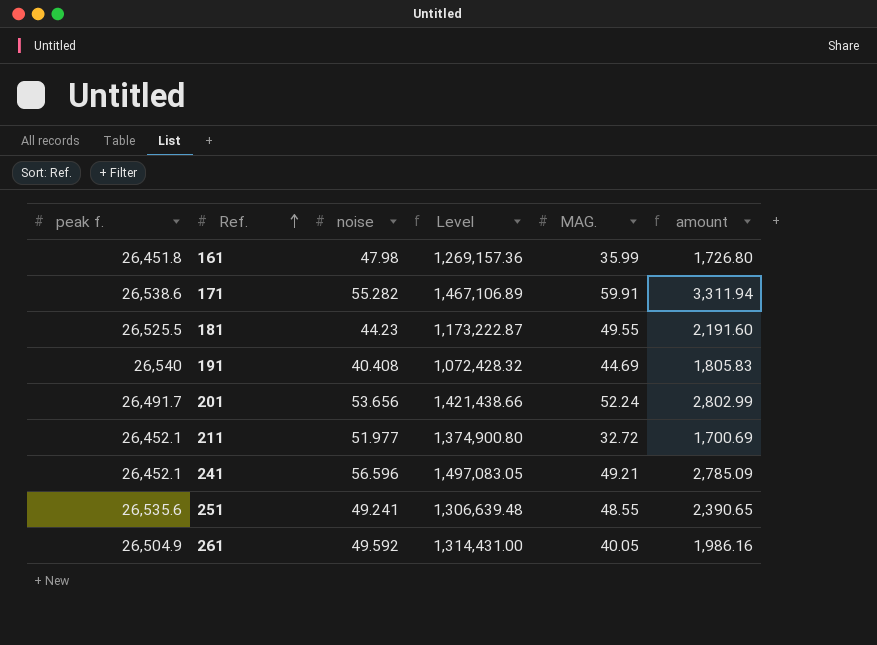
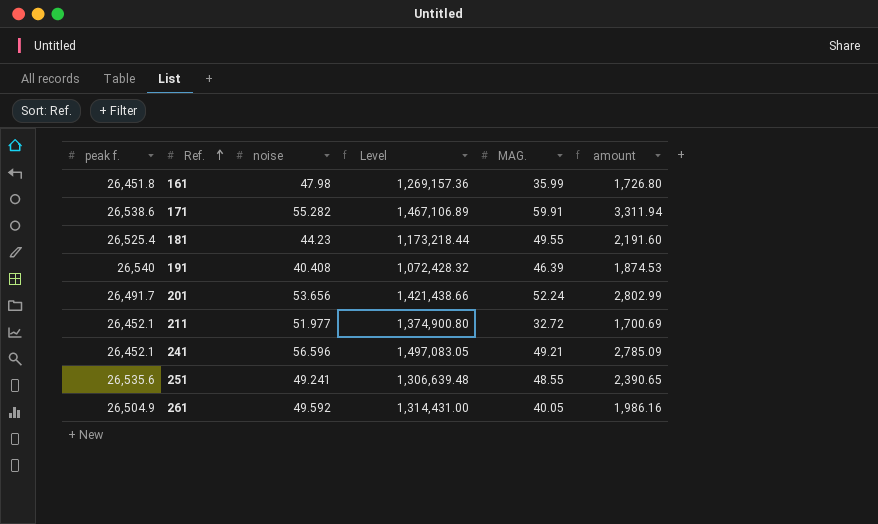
181 | peak f.: 26,525.5 -> 26,525.4
181 | Level: 1,173,222.87 -> 1,173,218.44
191 | MAG.: 44.69 -> 46.39
191 | amount: 1,805.83 -> 1,874.53

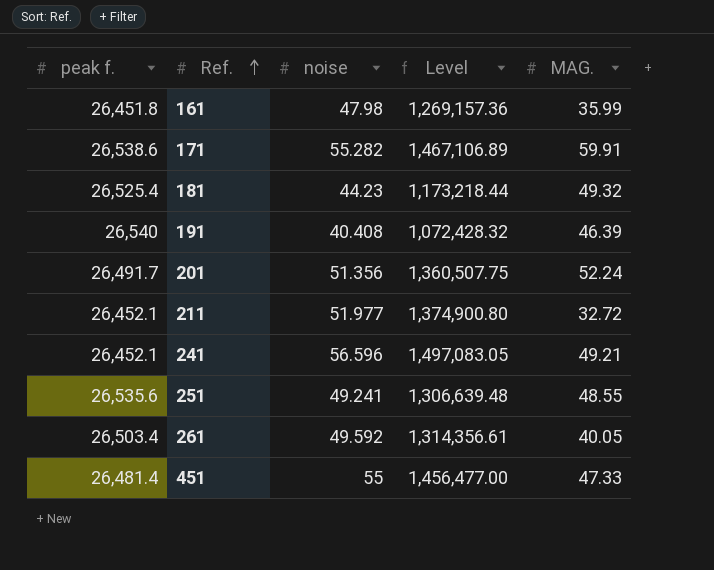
column amount | formula: [noise] * [MAG.] -> none
181 | MAG.: 49.55 -> 49.32
201 | noise: 53.656 -> 51.356
201 | Level: 1,421,438.66 -> 1,360,507.75
261 | peak f.: 26,504.9 -> 26,503.4
261 | Level: 1,314,431.00 -> 1,314,356.61
row 451: none -> 26,481.4 | 55 | 1,456,477.00 | 47.33

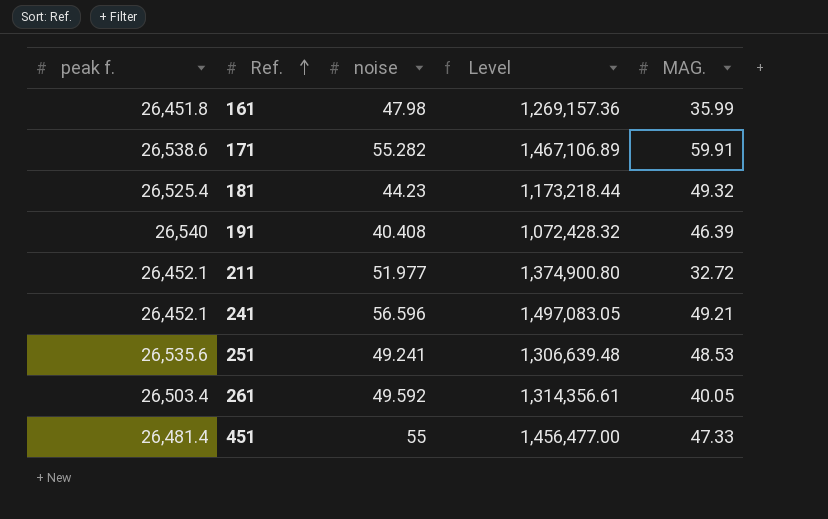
row 201: 26,491.7 | 51.356 | 1,360,507.75 | 52.24 -> none
251 | MAG.: 48.55 -> 48.53

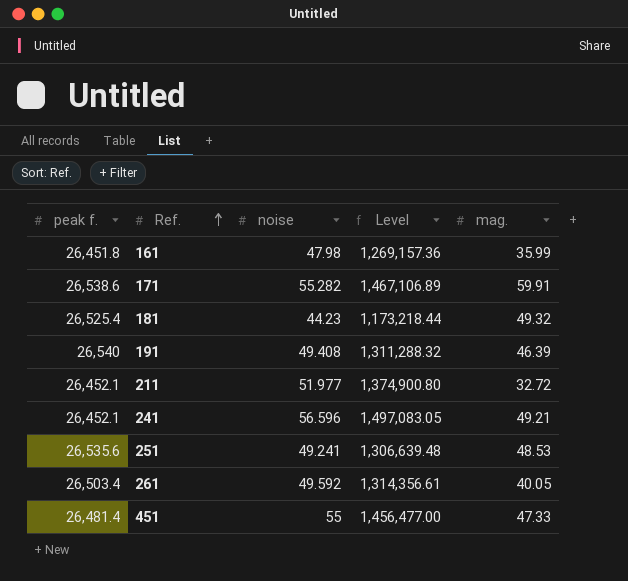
column name: MAG. -> mag.
191 | noise: 40.408 -> 49.408
191 | Level: 1,072,428.32 -> 1,311,288.32

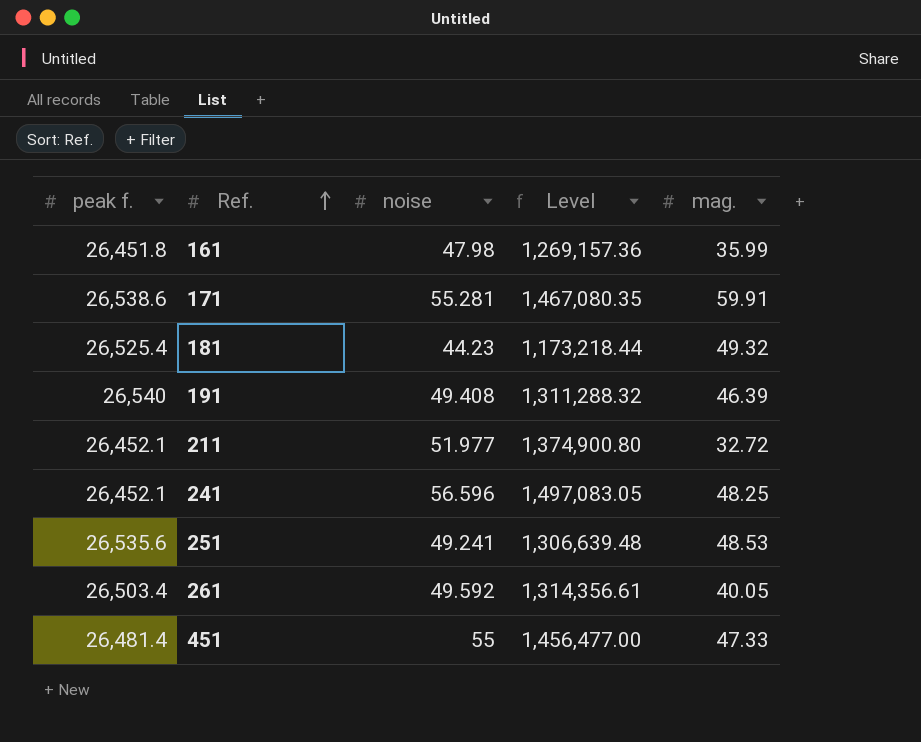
171 | noise: 55.282 -> 55.281
171 | Level: 1,467,106.89 -> 1,467,080.35
241 | mag.: 49.21 -> 48.25

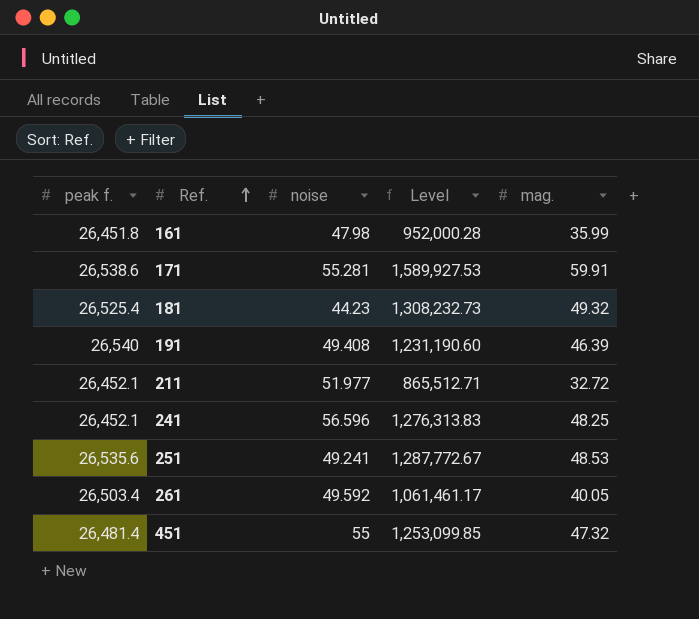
column Level | formula: [peak f.] * [noise] -> [peak f.] * [mag.]
451 | mag.: 47.33 -> 47.32

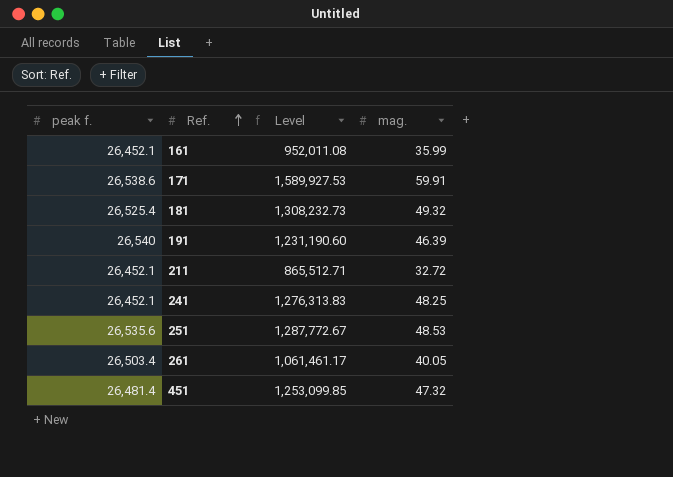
column noise | position: 3 -> none
161 | peak f.: 26,451.8 -> 26,452.1
161 | Level: 952,000.28 -> 952,011.08

